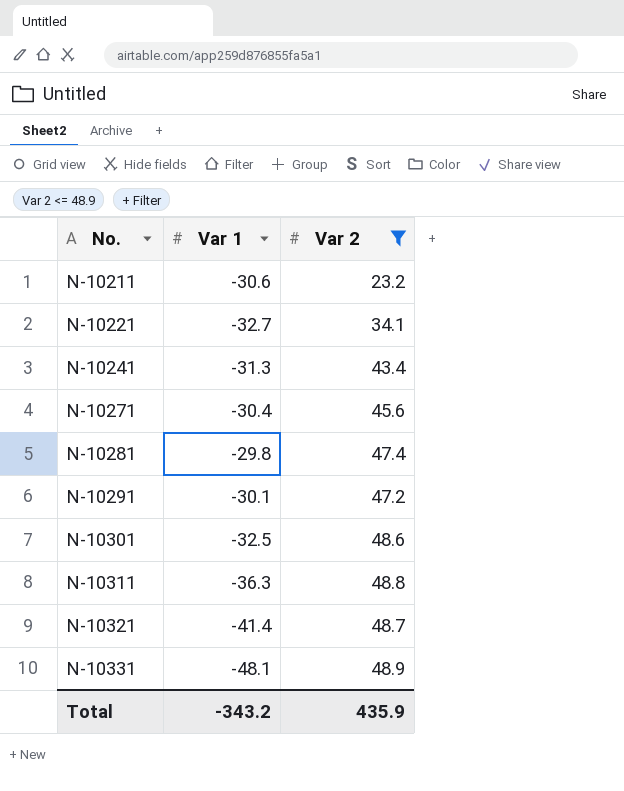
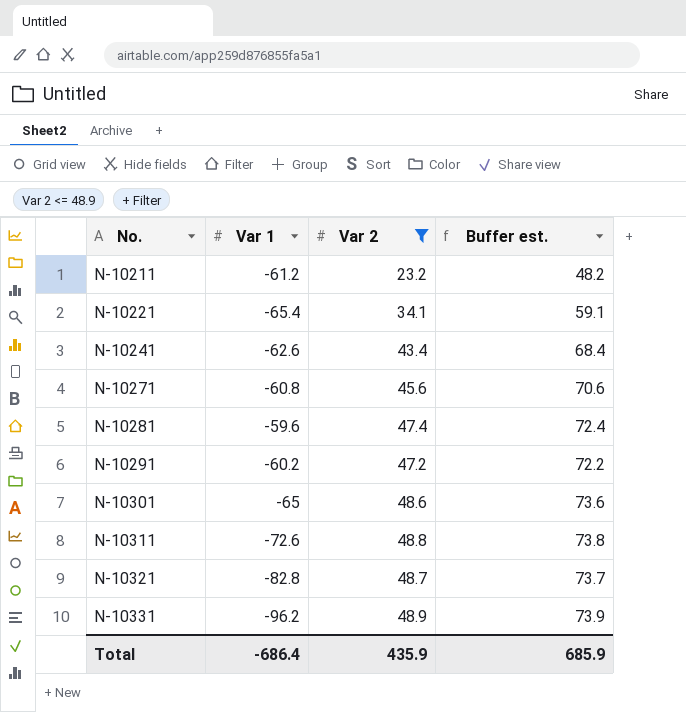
column Buffer est. | formula: none -> [Var 2] + 25
N-10211 | Var 1: -30.6 -> -61.2
N-10221 | Var 1: -32.7 -> -65.4
N-10241 | Var 1: -31.3 -> -62.6
N-10271 | Var 1: -30.4 -> -60.8
N-10281 | Var 1: -29.8 -> -59.6
N-10291 | Var 1: -30.1 -> -60.2
N-10301 | Var 1: -32.5 -> -65
N-10311 | Var 1: -36.3 -> -72.6
N-10321 | Var 1: -41.4 -> -82.8
N-10331 | Var 1: -48.1 -> -96.2
Total | Var 1: -343.2 -> -686.4

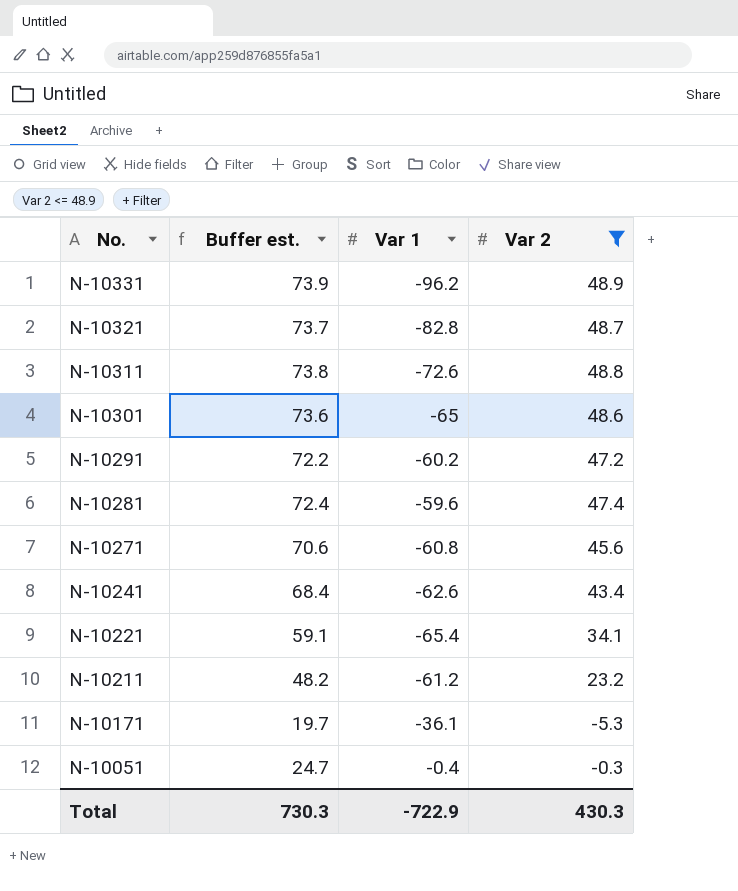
row order: No. ascending -> No. descending
column Buffer est. | position: 4 -> 2
row N-10171: none -> 19.7 | -36.1 | -5.3
row N-10051: none -> 24.7 | -0.4 | -0.3
Total | Buffer est.: 685.9 -> 730.3
Total | Var 1: -686.4 -> -722.9
Total | Var 2: 435.9 -> 430.3

